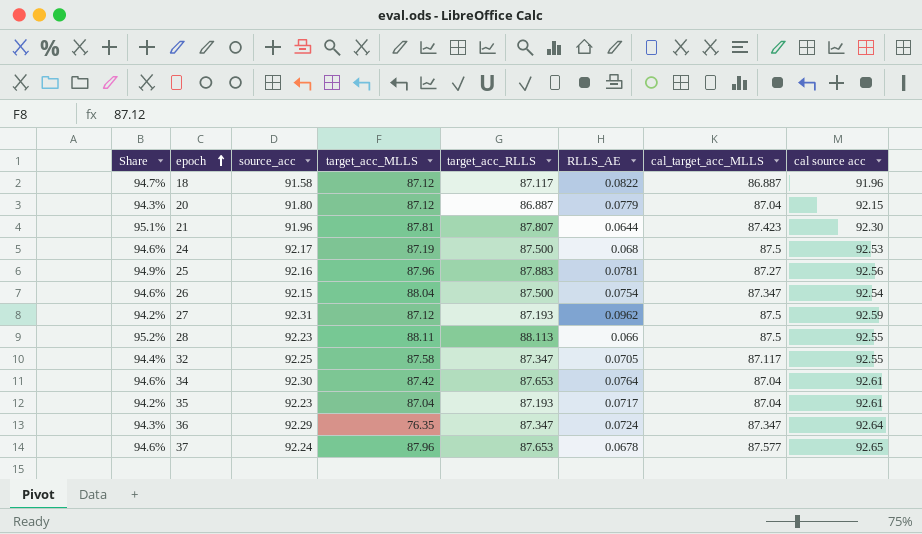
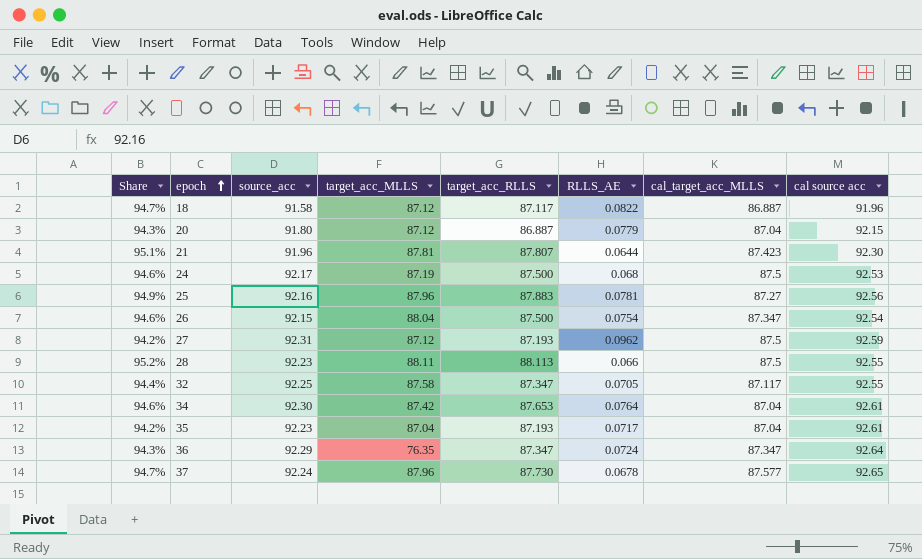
37 | Share: 94.6% -> 94.7%
37 | target_acc_RLLS: 87.653 -> 87.730

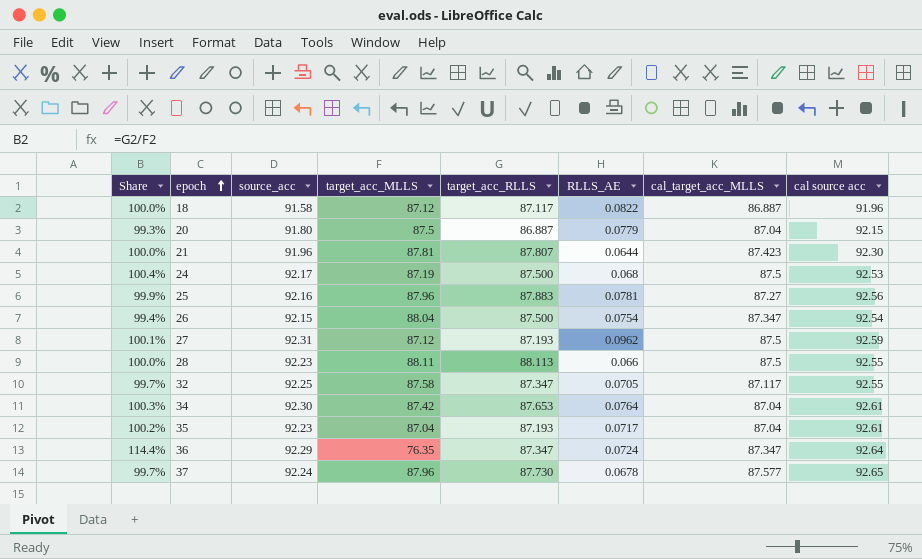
column Share | formula: [target_acc_RLLS] / [cal source acc] -> [target_acc_RLLS] / [target_acc_MLLS]
20 | target_acc_MLLS: 87.12 -> 87.5

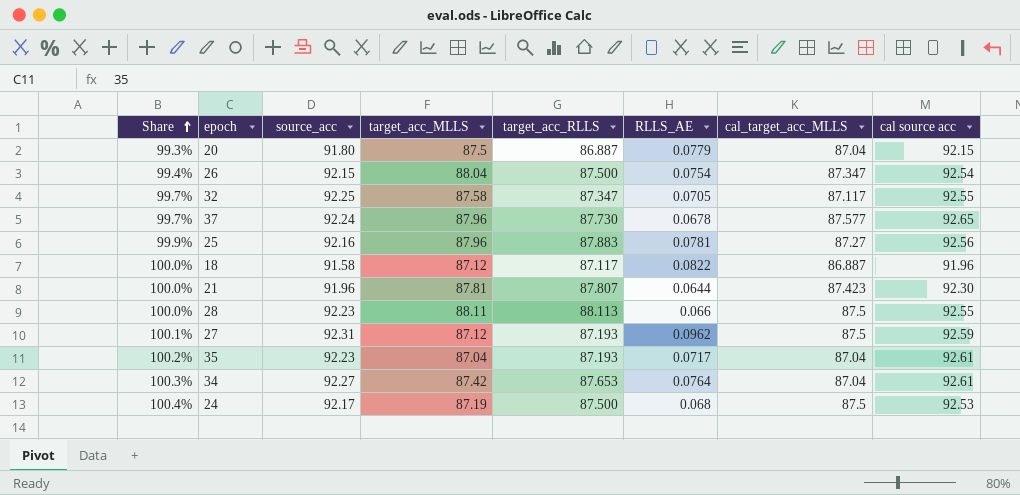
row order: epoch ascending -> Share ascending
row 36: 114.4% | 92.29 | 76.35 | 87.347 | 0.0724 | 87.347 | 92.64 -> none
34 | source_acc: 92.30 -> 92.27

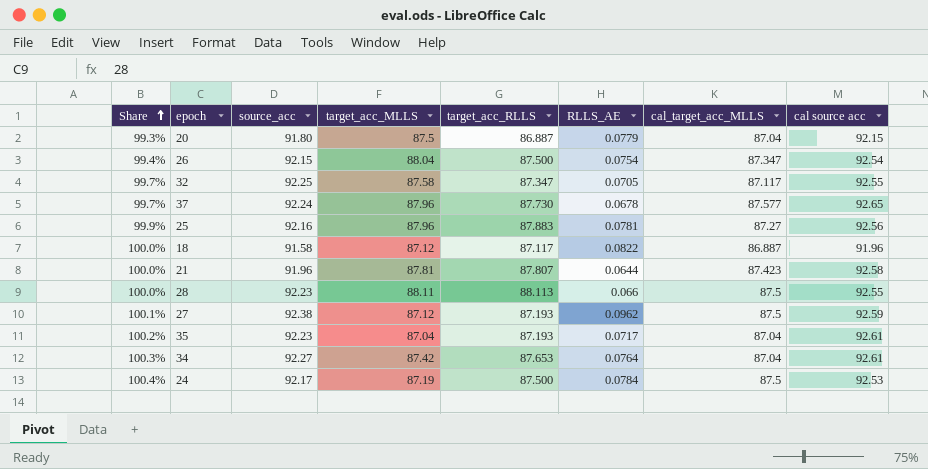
21 | cal source acc: 92.30 -> 92.58
27 | source_acc: 92.31 -> 92.38
24 | RLLS_AE: 0.068 -> 0.0784

